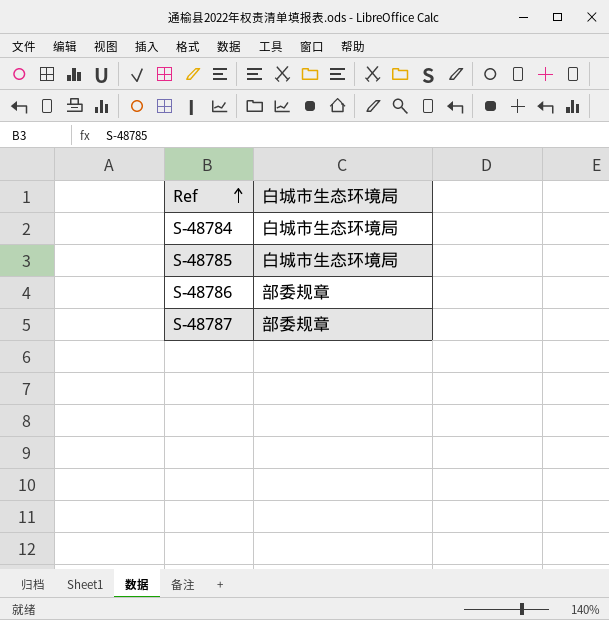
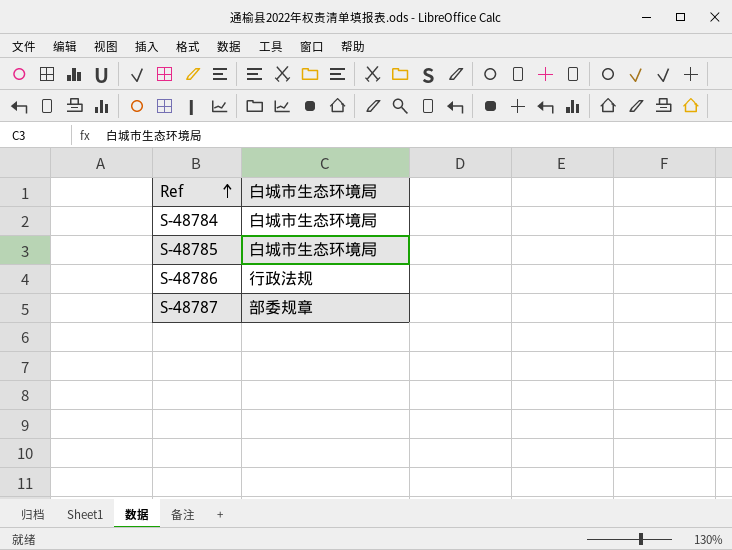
S-48786 | 白城市生态环境局: 部委规章 -> 行政法规

